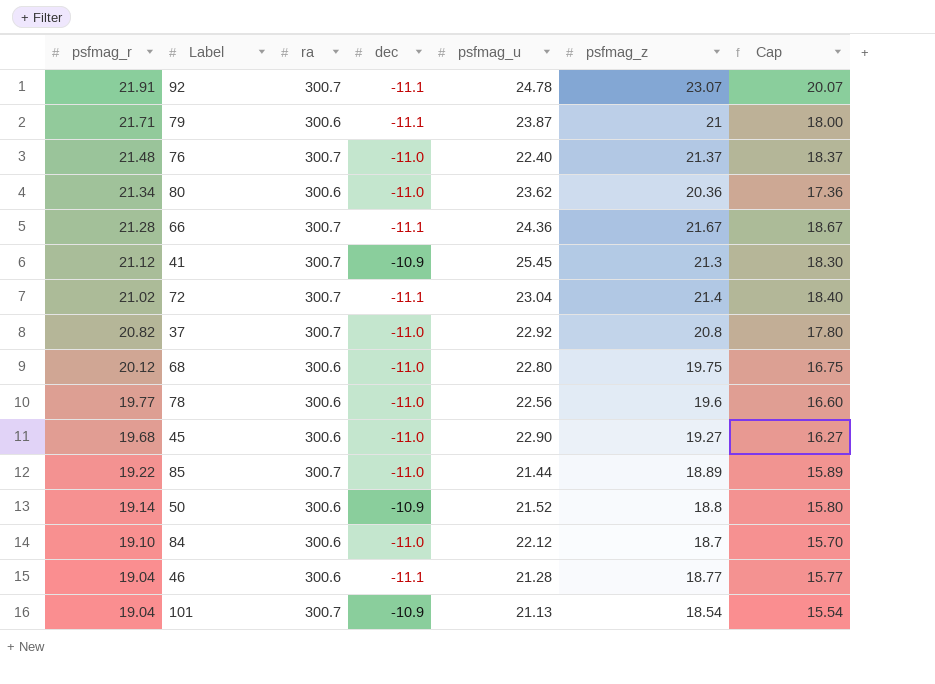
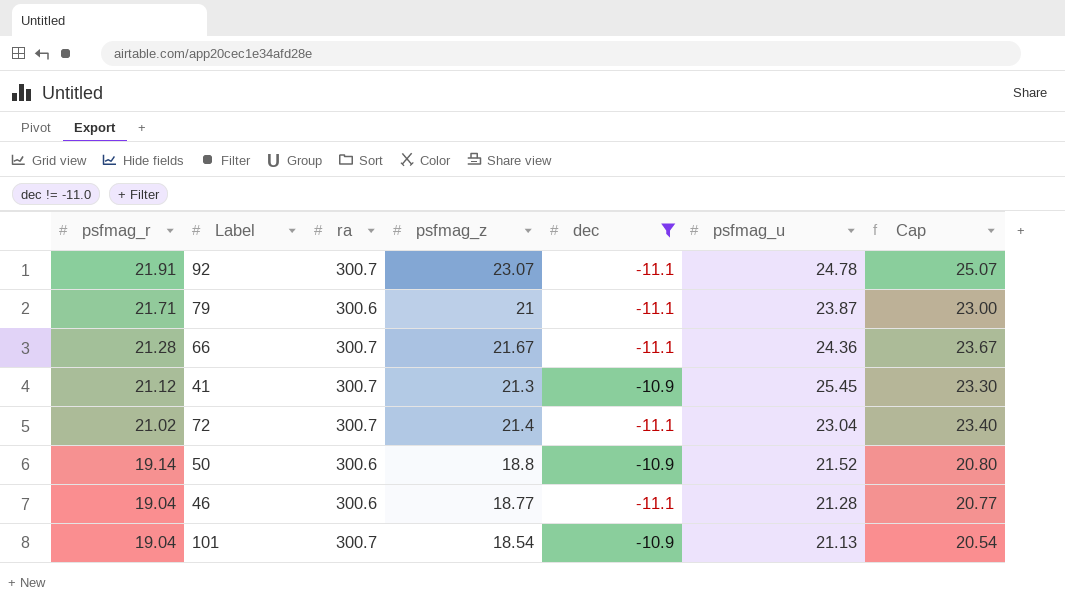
filter: none -> dec != -11.0
column psfmag_z | position: 6 -> 4
column Cap | formula: [psfmag_z] - 3 -> [psfmag_z] + 2

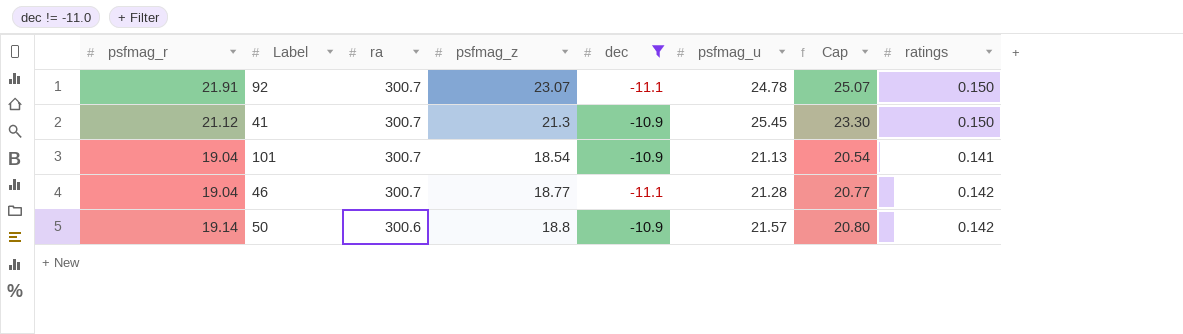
row order: psfmag_r descending -> ra descending
column ratings | position: none -> 8
row 79: 21.71 | 300.6 | 21 | -11.1 | 23.87 | 23.00 -> none
row 66: 21.28 | 300.7 | 21.67 | -11.1 | 24.36 | 23.67 -> none
row 72: 21.02 | 300.7 | 21.4 | -11.1 | 23.04 | 23.40 -> none
46 | ra: 300.6 -> 300.7
50 | psfmag_u: 21.52 -> 21.57

